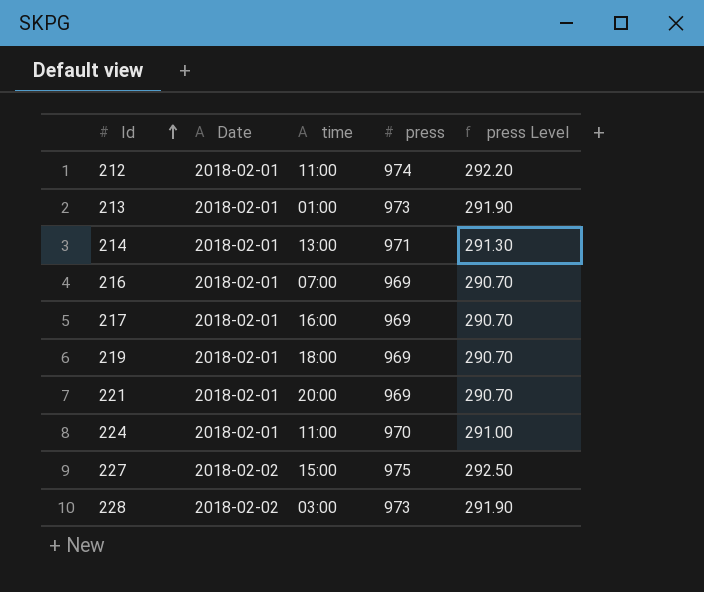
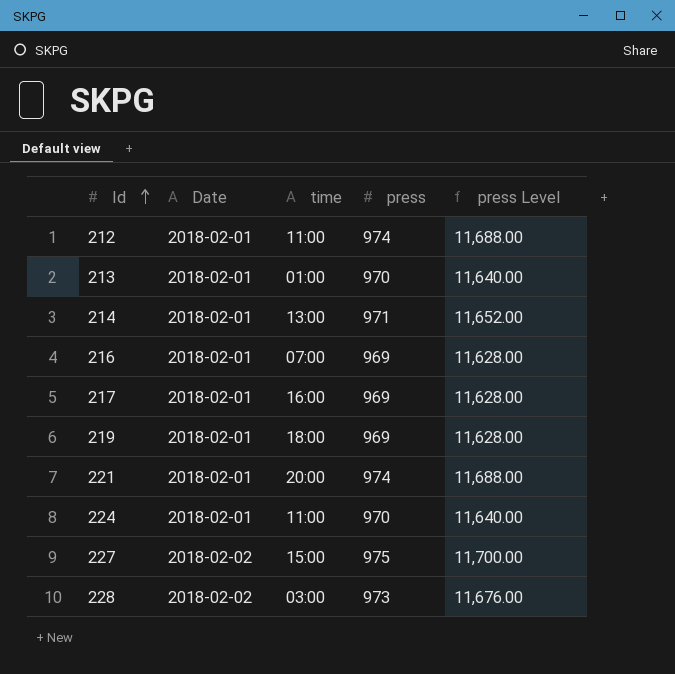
column press Level | formula: [press] * 0.3 -> [press] * 12
213 | press: 973 -> 970
221 | press: 969 -> 974

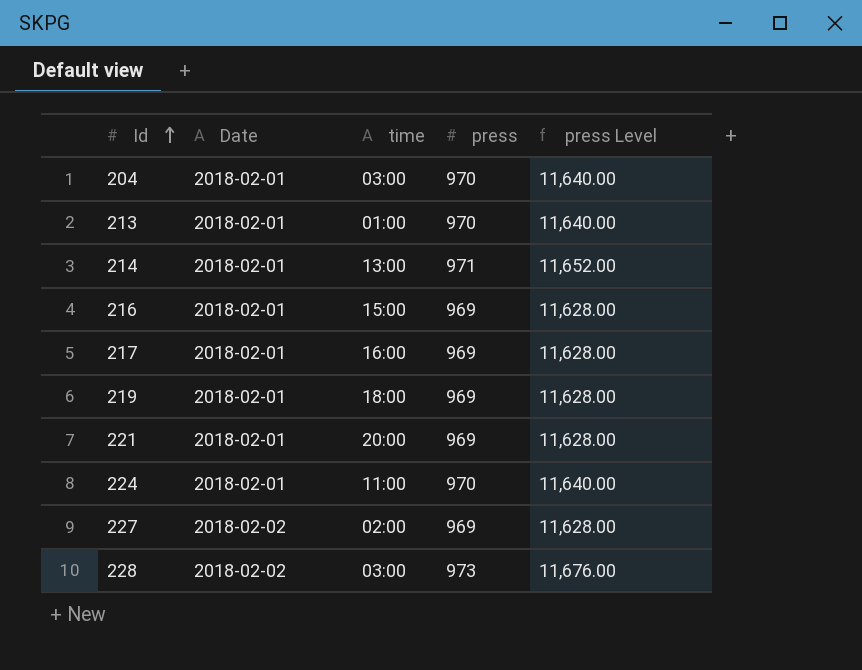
row 212: 2018-02-01 | 11:00 | 974 | 11,688.00 -> none
row 204: none -> 2018-02-01 | 03:00 | 970 | 11,640.00
216 | time: 07:00 -> 15:00
221 | press: 974 -> 969
221 | press Level: 11,688.00 -> 11,628.00
227 | time: 15:00 -> 02:00
227 | press: 975 -> 969
227 | press Level: 11,700.00 -> 11,628.00

